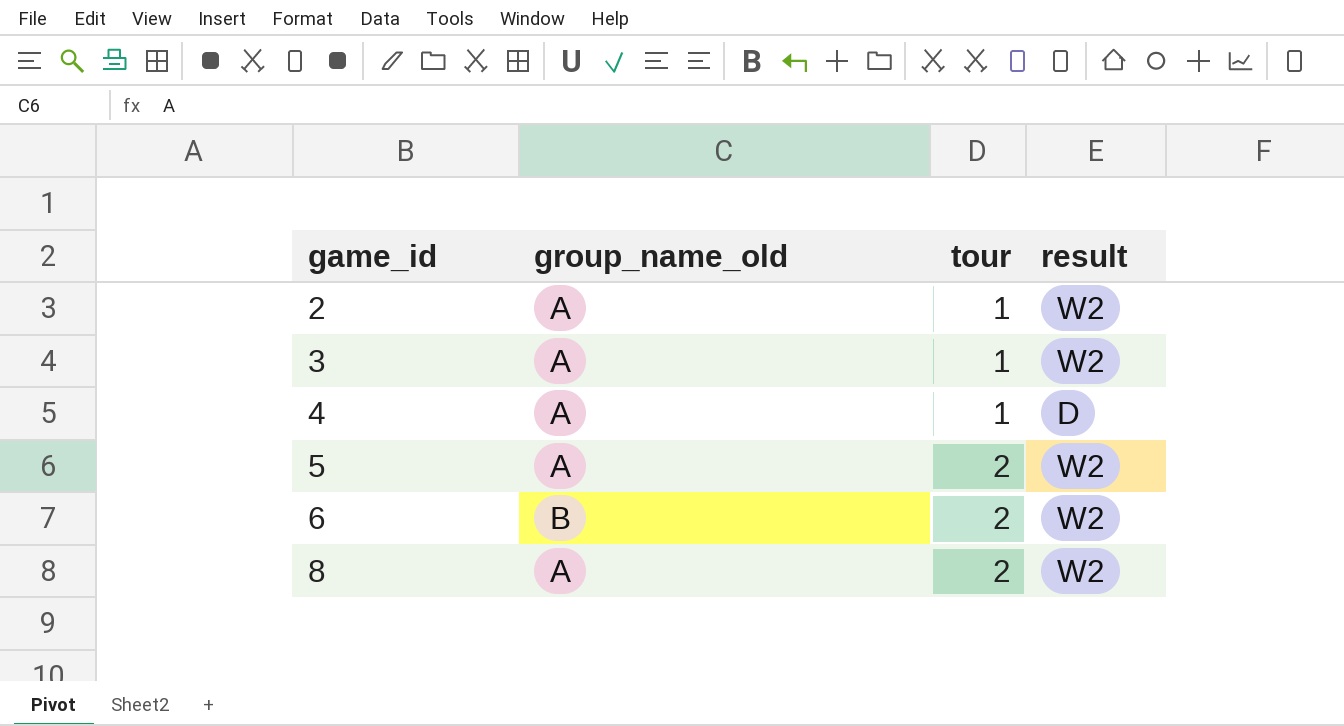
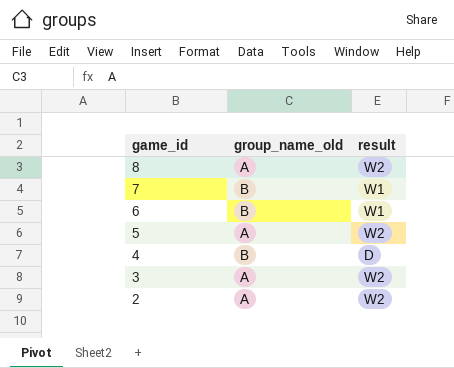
row order: game_id ascending -> game_id descending
column tour | position: 3 -> none
row 7: none -> B | W1
6 | result: W2 -> W1
4 | group_name_old: A -> B

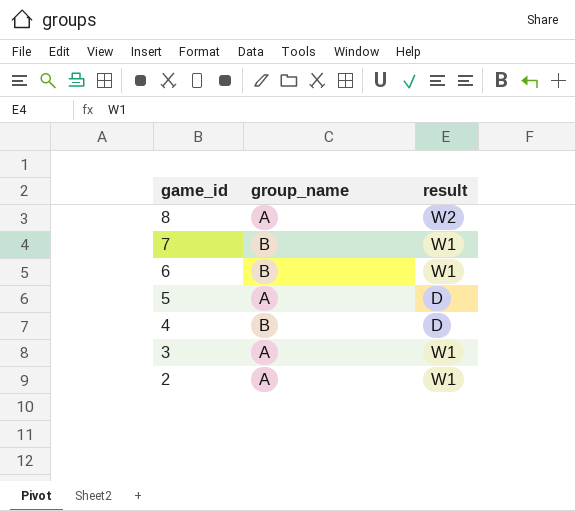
column name: group_name_old -> group_name
5 | result: W2 -> D
3 | result: W2 -> W1
2 | result: W2 -> W1

